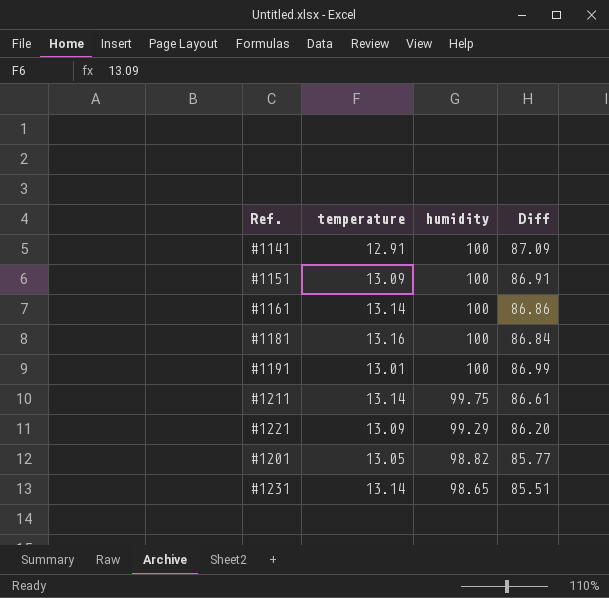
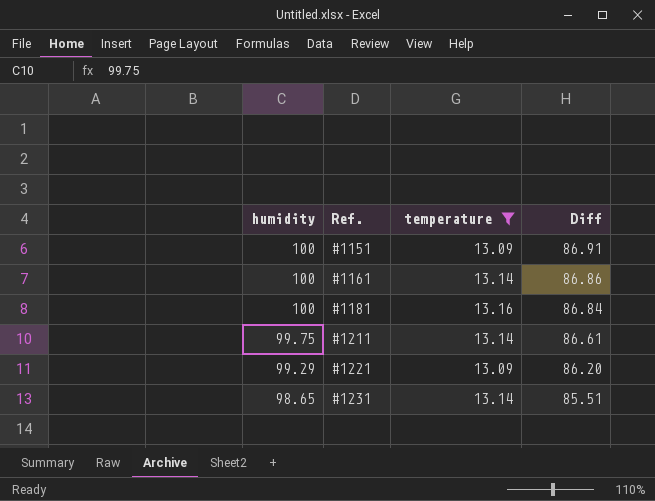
filter: none -> temperature >= 13.09
column humidity | position: 3 -> 1

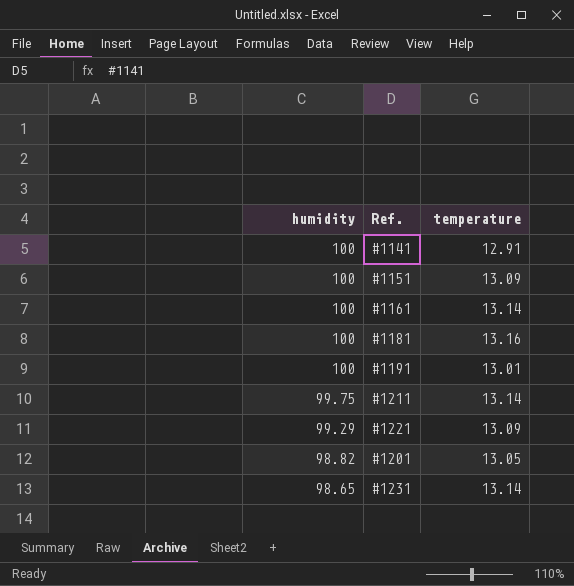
filter: temperature >= 13.09 -> none
column Diff | formula: [humidity] - [temperature] -> none

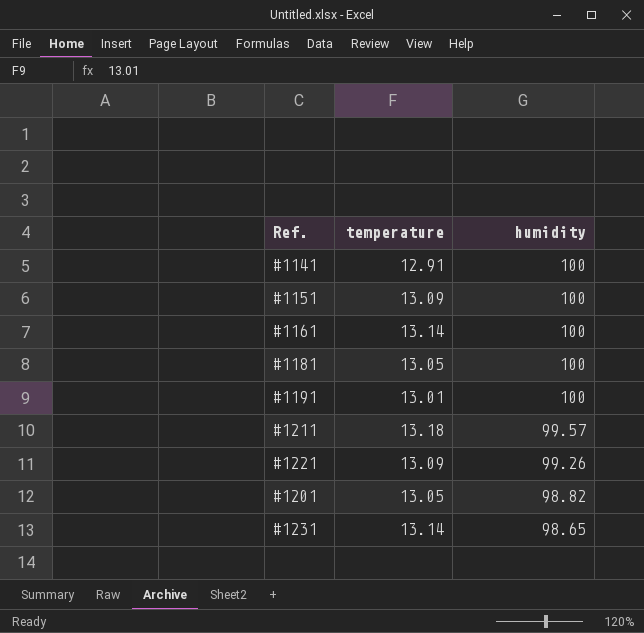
column humidity | position: 1 -> 3
#1181 | temperature: 13.16 -> 13.05
#1211 | temperature: 13.14 -> 13.18
#1211 | humidity: 99.75 -> 99.57
#1221 | humidity: 99.29 -> 99.26

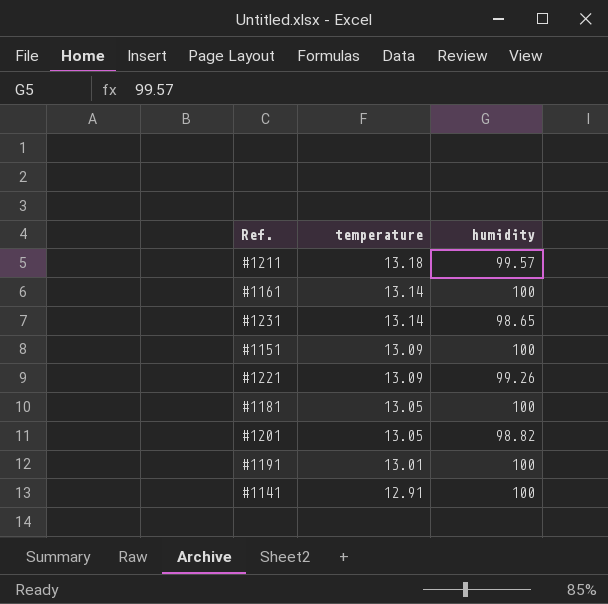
row order: humidity descending -> temperature descending

